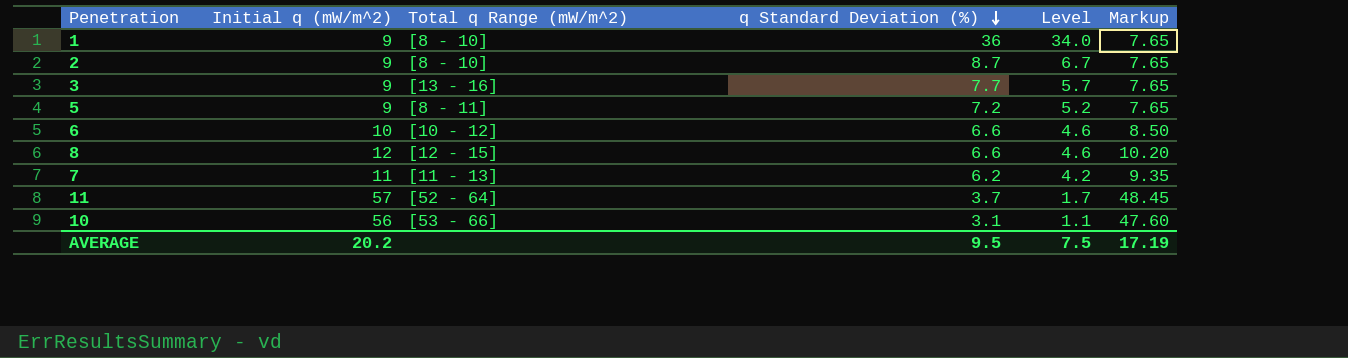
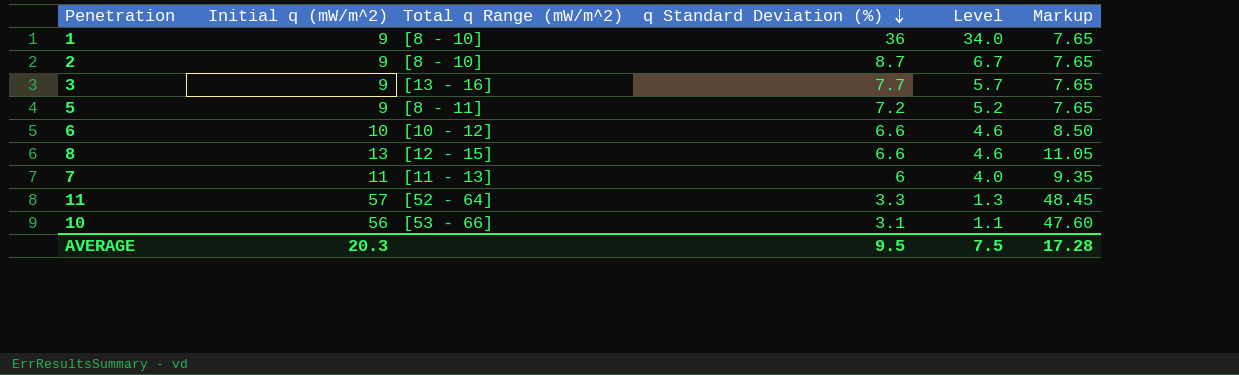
8 | Initial q (mW/m^2): 12 -> 13
8 | Markup: 10.20 -> 11.05
7 | q Standard Deviation (%): 6.2 -> 6
7 | Level: 4.2 -> 4.0
11 | q Standard Deviation (%): 3.7 -> 3.3
11 | Level: 1.7 -> 1.3
AVERAGE | Initial q (mW/m^2): 20.2 -> 20.3
AVERAGE | Markup: 17.19 -> 17.28

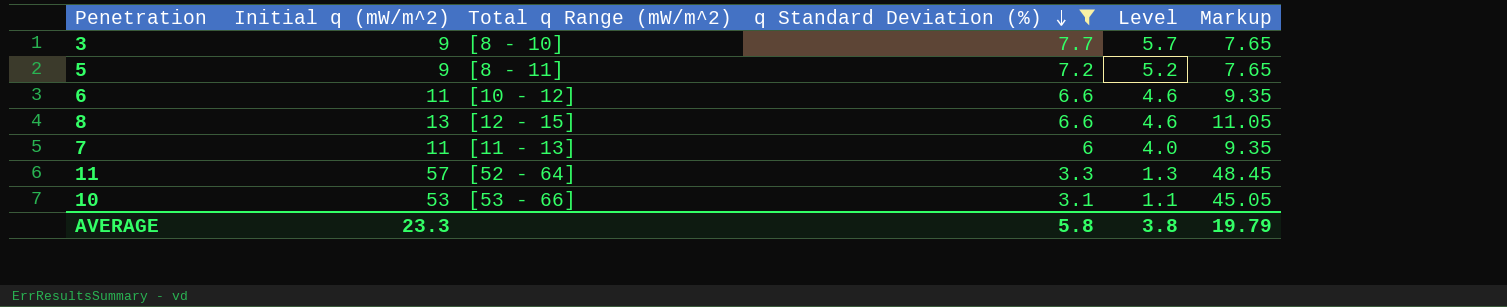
filter: none -> q Standard Deviation (%) <= 7.7
3 | Total q Range (mW/m^2): [13 - 16] -> [8 - 10]
6 | Initial q (mW/m^2): 10 -> 11
6 | Markup: 8.50 -> 9.35
10 | Initial q (mW/m^2): 56 -> 53
10 | Markup: 47.60 -> 45.05
AVERAGE | Initial q (mW/m^2): 20.3 -> 23.3
AVERAGE | q Standard Deviation (%): 9.5 -> 5.8
AVERAGE | Level: 7.5 -> 3.8
AVERAGE | Markup: 17.28 -> 19.79

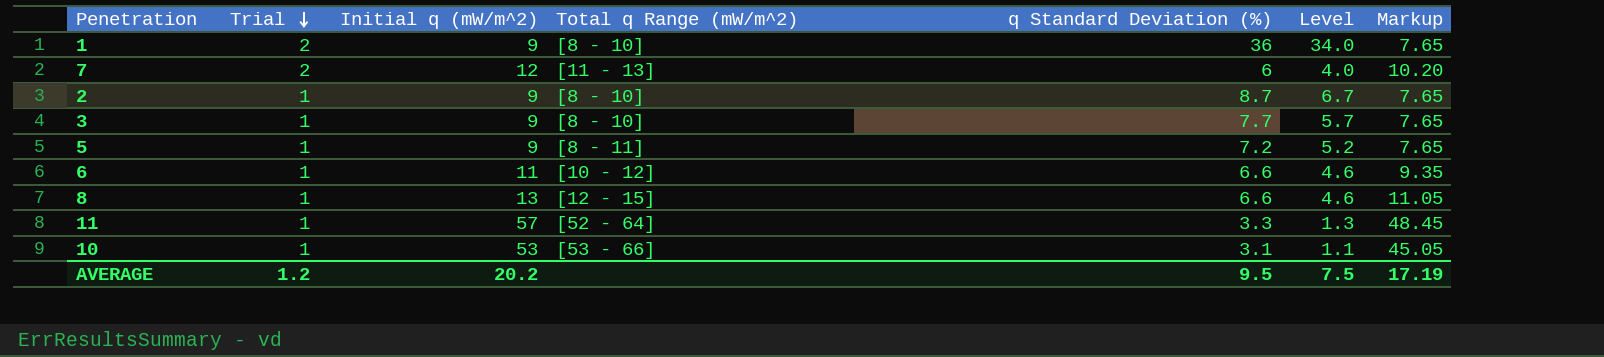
filter: q Standard Deviation (%) <= 7.7 -> none
row order: q Standard Deviation (%) descending -> Trial descending
column Trial | position: none -> 2
7 | Initial q (mW/m^2): 11 -> 12
7 | Markup: 9.35 -> 10.20
AVERAGE | Initial q (mW/m^2): 23.3 -> 20.2
AVERAGE | q Standard Deviation (%): 5.8 -> 9.5
AVERAGE | Level: 3.8 -> 7.5
AVERAGE | Markup: 19.79 -> 17.19

